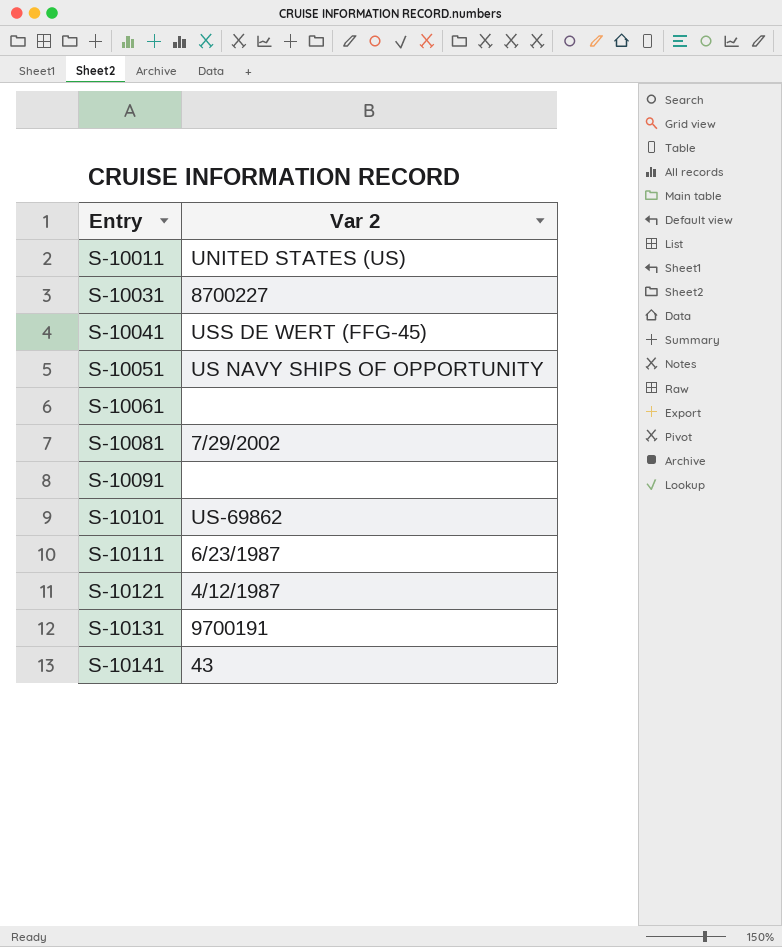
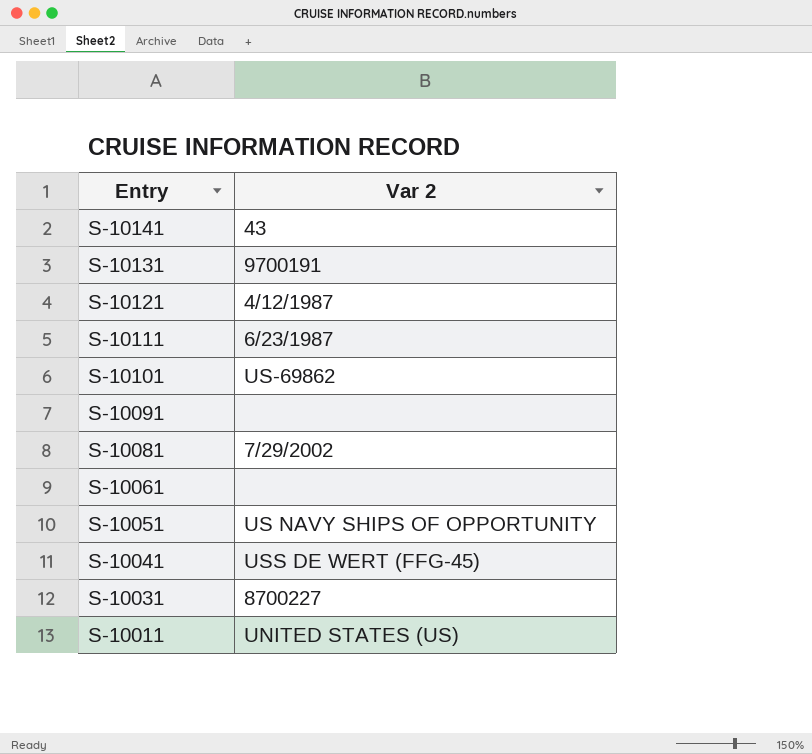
row order: Entry ascending -> Entry descending

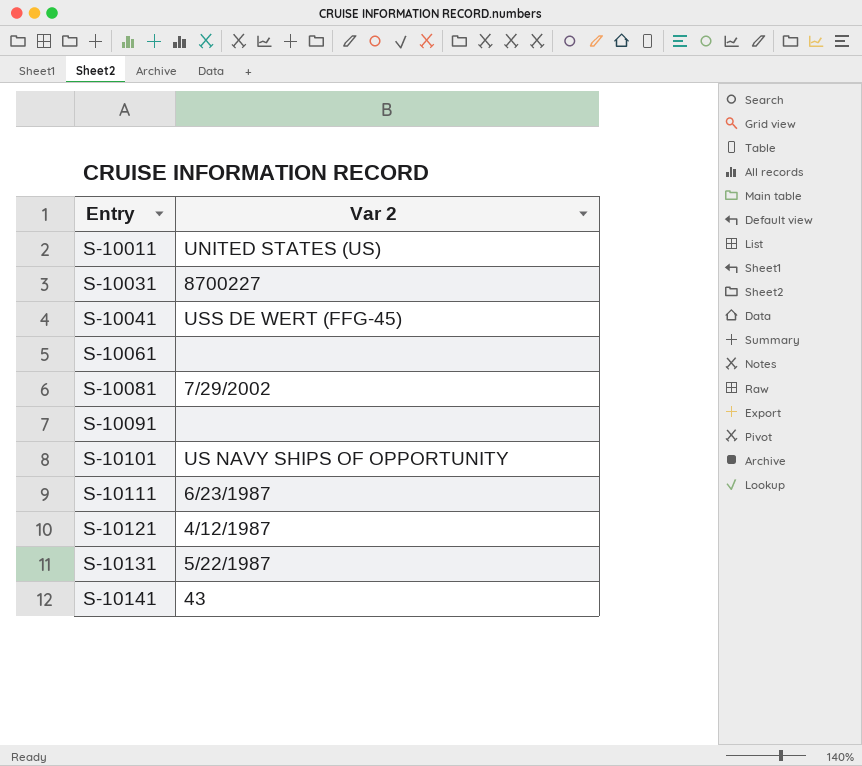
row order: Entry descending -> Entry ascending
row S-10051: US NAVY SHIPS OF OPPORTUNITY -> none
S-10101 | Var 2: US-69862 -> US NAVY SHIPS OF OPPORTUNITY
S-10131 | Var 2: 9700191 -> 5/22/1987

